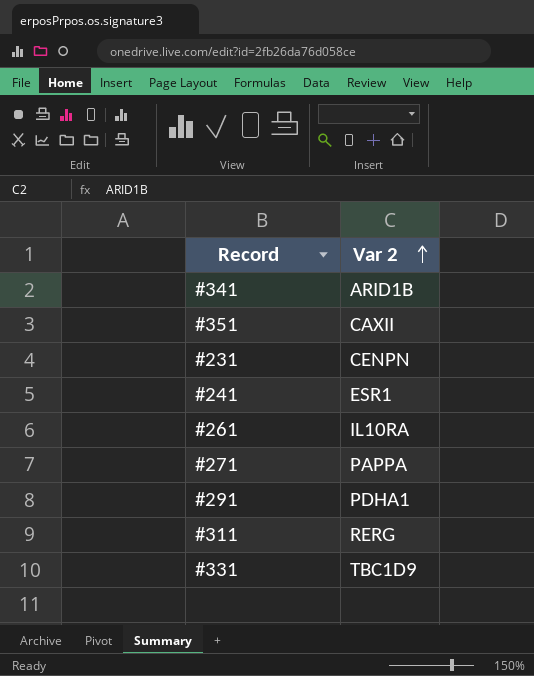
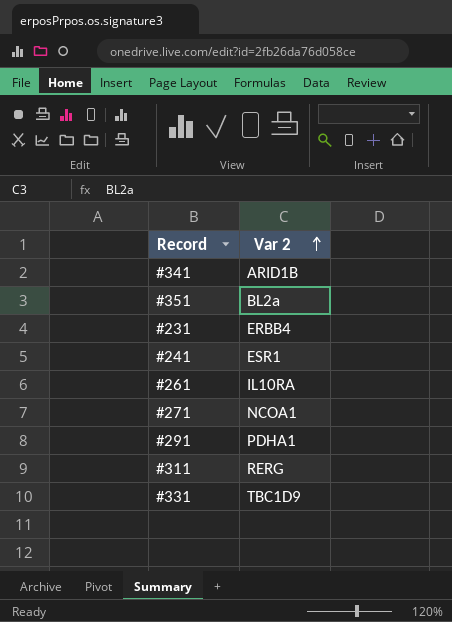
#351 | Var 2: CAXII -> BL2a
#231 | Var 2: CENPN -> ERBB4
#271 | Var 2: PAPPA -> NCOA1

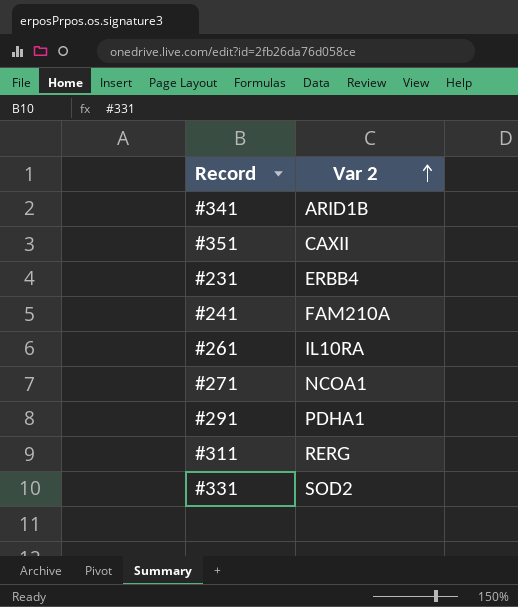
#351 | Var 2: BL2a -> CAXII
#241 | Var 2: ESR1 -> FAM210A
#331 | Var 2: TBC1D9 -> SOD2

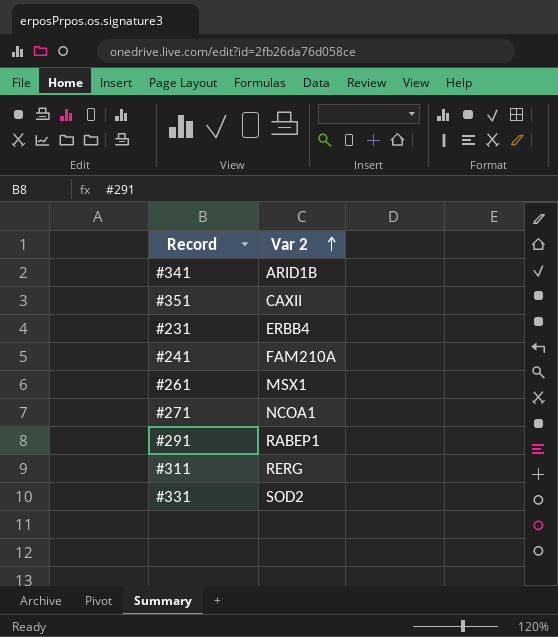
#261 | Var 2: IL10RA -> MSX1
#291 | Var 2: PDHA1 -> RABEP1

